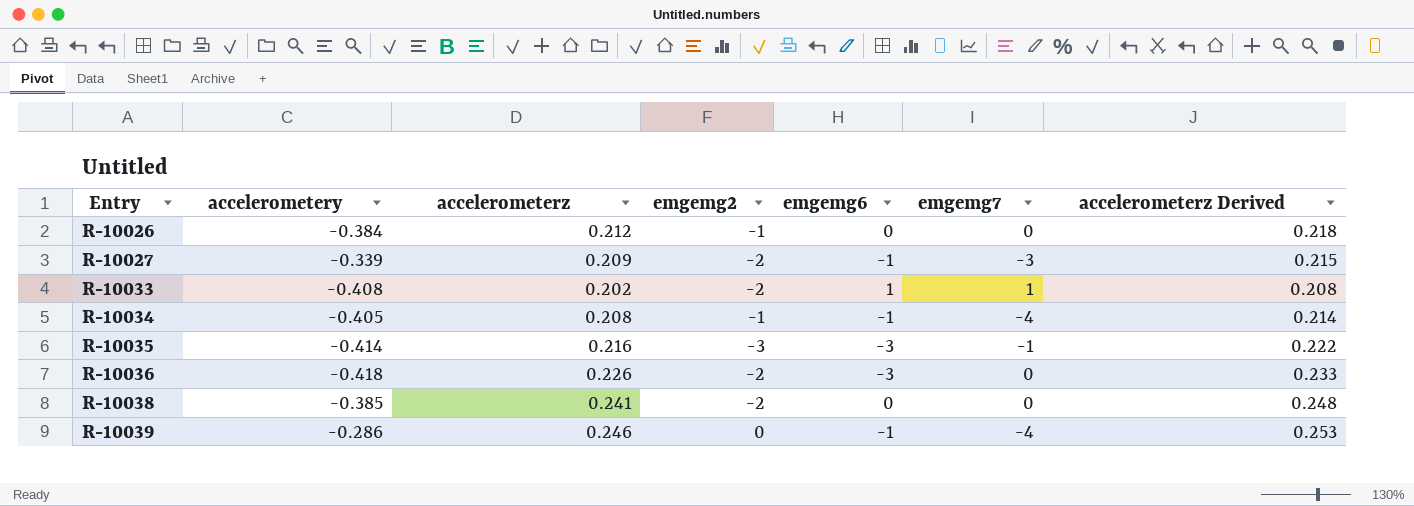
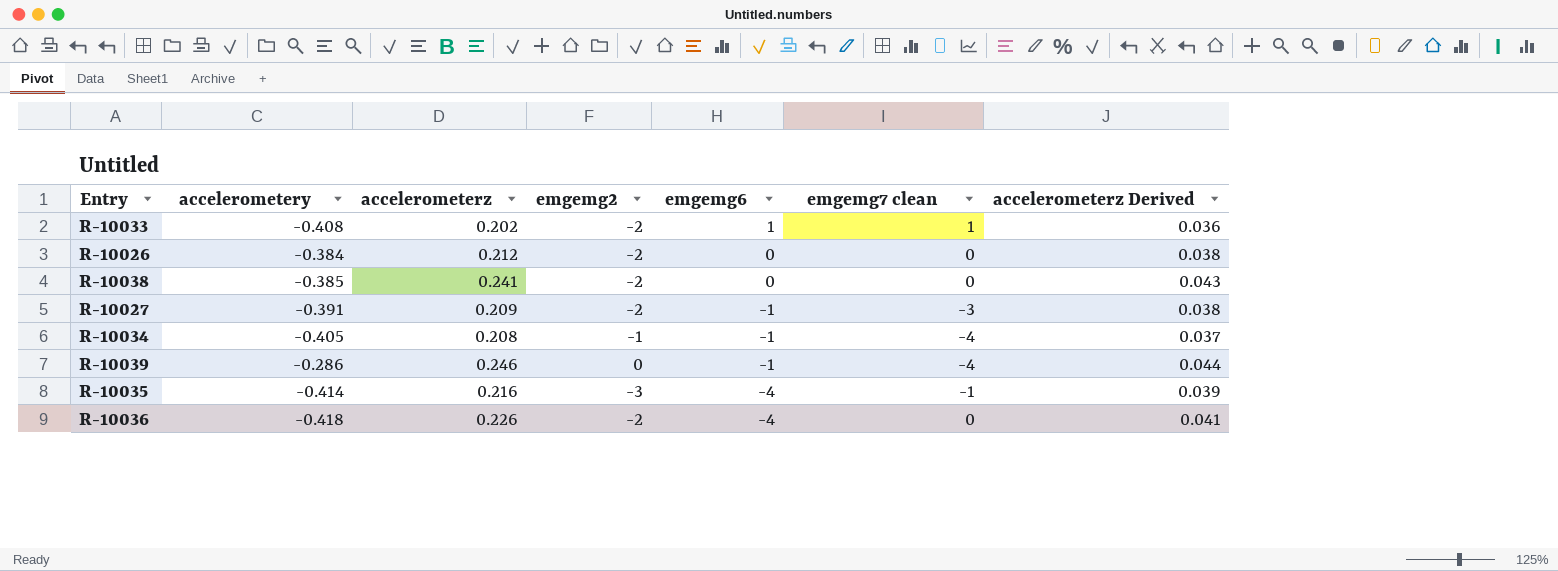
row order: Entry ascending -> emgemg6 descending
column name: emgemg7 -> emgemg7 clean
column accelerometerz Derived | formula: [accelerometerz] * 1.03 -> [accelerometerz] * 0.18
R-10026 | emgemg2: -1 -> -2
R-10027 | accelerometery: -0.339 -> -0.391
R-10035 | emgemg6: -3 -> -4
R-10036 | emgemg6: -3 -> -4

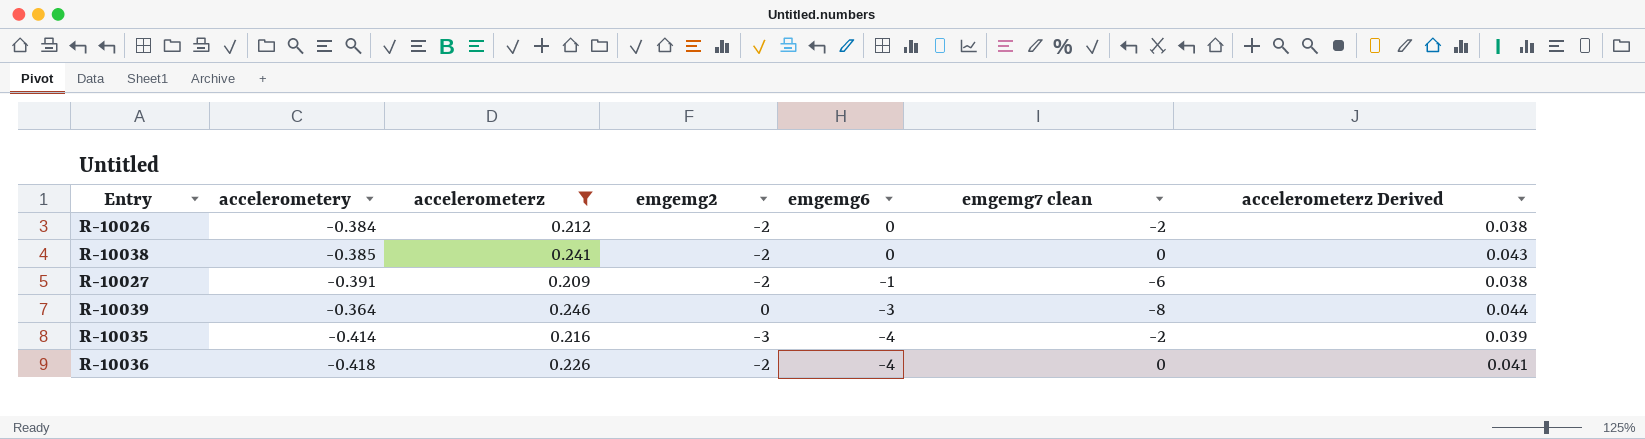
filter: none -> accelerometerz >= 0.209
R-10026 | emgemg7 clean: 0 -> -2
R-10027 | emgemg7 clean: -3 -> -6
R-10039 | accelerometery: -0.286 -> -0.364
R-10039 | emgemg6: -1 -> -3
R-10039 | emgemg7 clean: -4 -> -8
R-10035 | emgemg7 clean: -1 -> -2

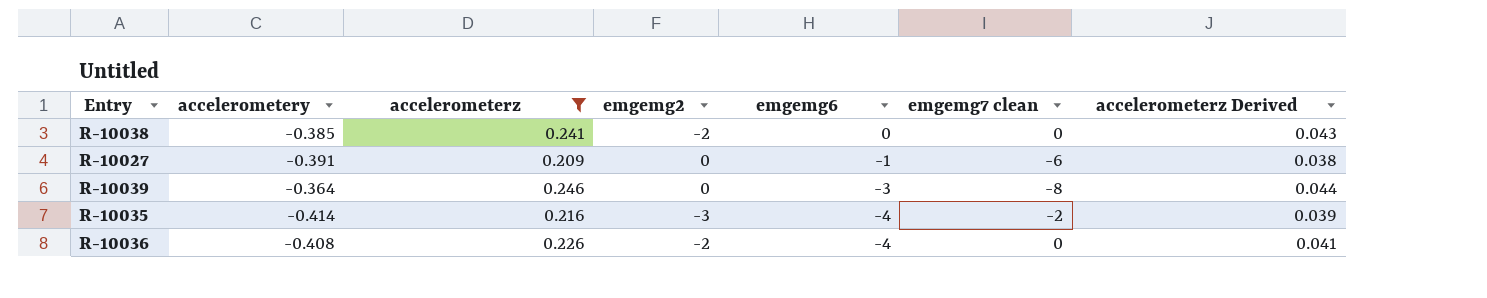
row R-10026: -0.384 | 0.212 | -2 | 0 | -2 | 0.038 -> none
R-10027 | emgemg2: -2 -> 0
R-10036 | accelerometery: -0.418 -> -0.408

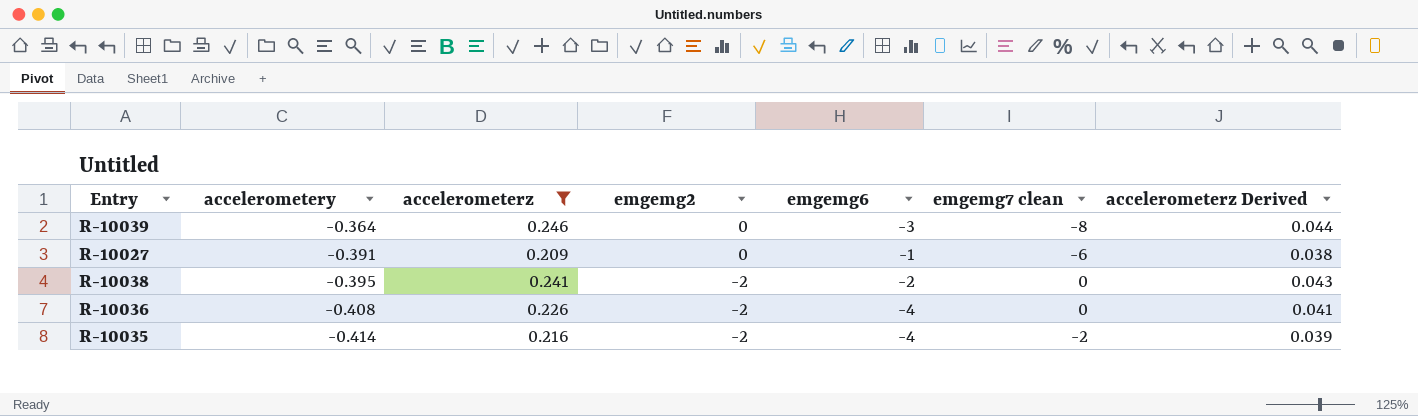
row order: emgemg6 descending -> accelerometery descending
R-10038 | accelerometery: -0.385 -> -0.395
R-10038 | emgemg6: 0 -> -2
R-10035 | emgemg2: -3 -> -2

